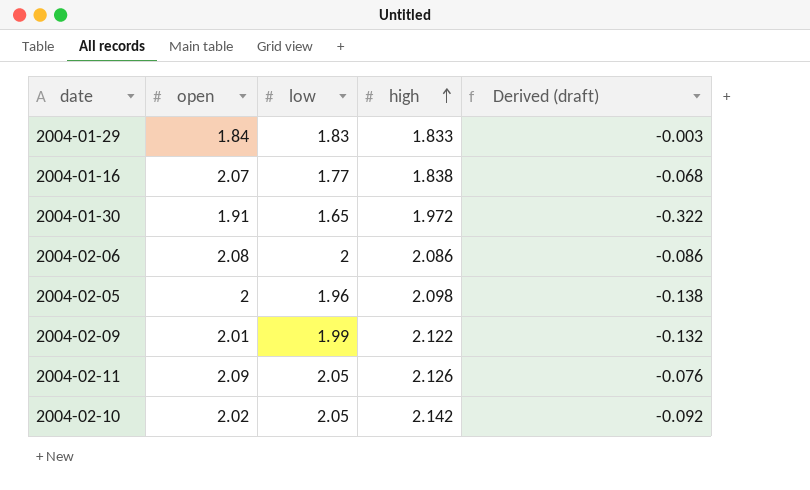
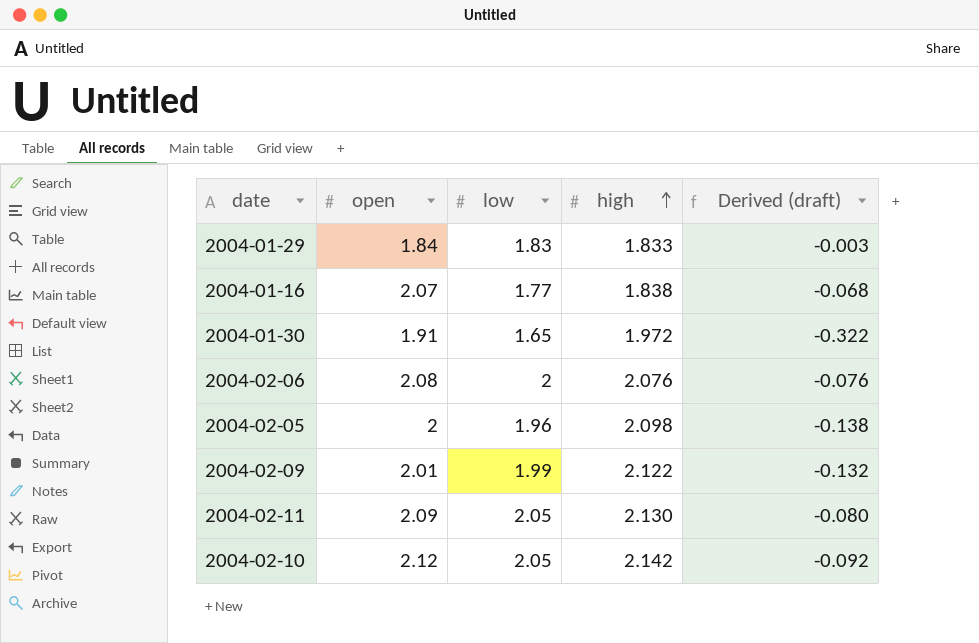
2004-02-06 | high: 2.086 -> 2.076
2004-02-06 | Derived (draft): -0.086 -> -0.076
2004-02-11 | high: 2.126 -> 2.130
2004-02-11 | Derived (draft): -0.076 -> -0.080
2004-02-10 | open: 2.02 -> 2.12

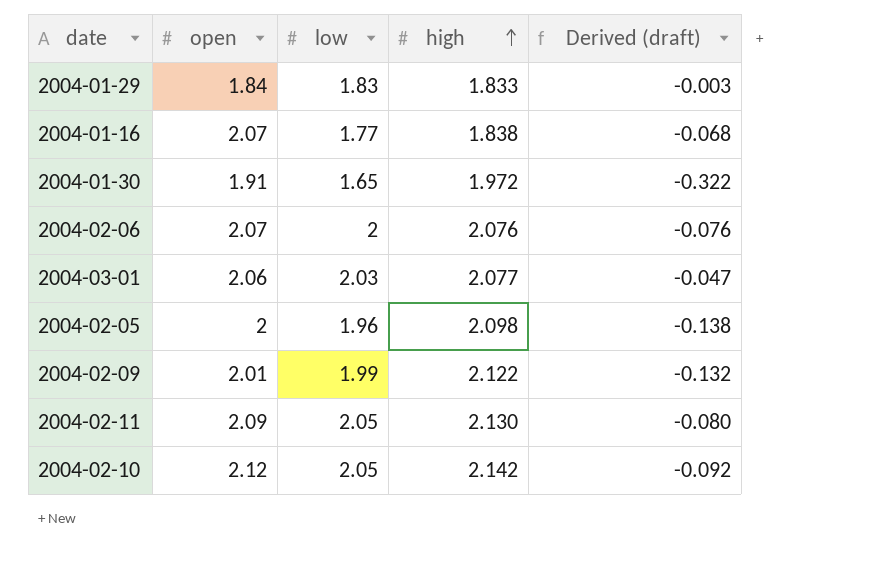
2004-02-06 | open: 2.08 -> 2.07
row 2004-03-01: none -> 2.06 | 2.03 | 2.077 | -0.047

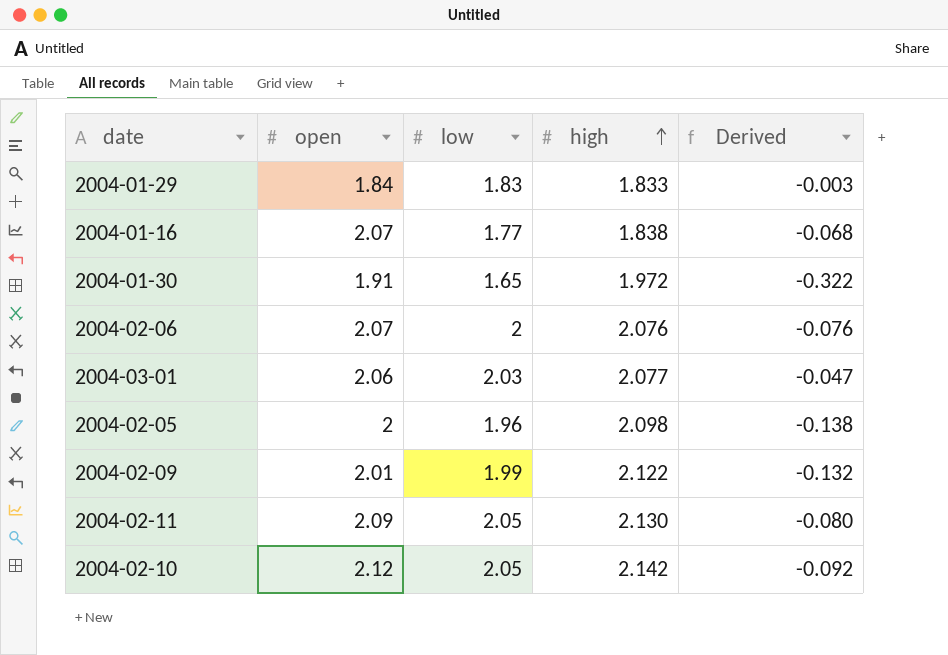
column name: Derived (draft) -> Derived

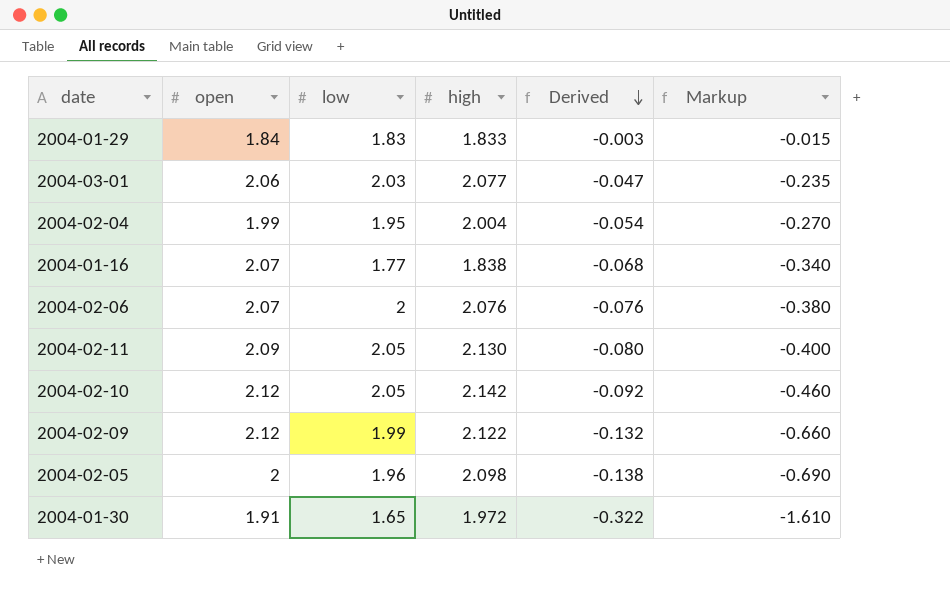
row order: high ascending -> Derived descending
column Markup | formula: none -> [Derived] * 5
row 2004-02-04: none -> 1.99 | 1.95 | 2.004 | -0.054 | -0.270
2004-02-09 | open: 2.01 -> 2.12

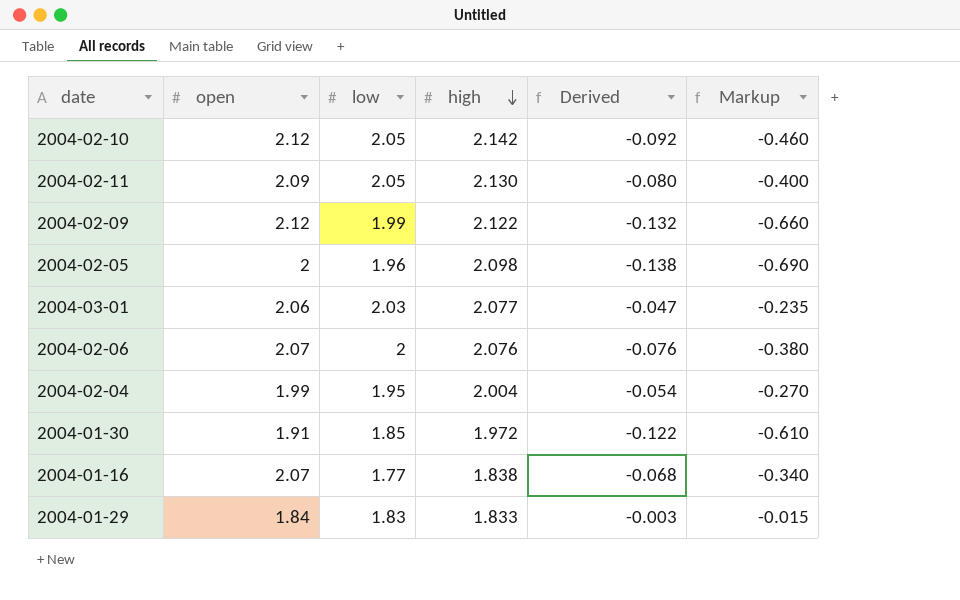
row order: Derived descending -> high descending
2004-01-30 | low: 1.65 -> 1.85
2004-01-30 | Derived: -0.322 -> -0.122
2004-01-30 | Markup: -1.610 -> -0.610

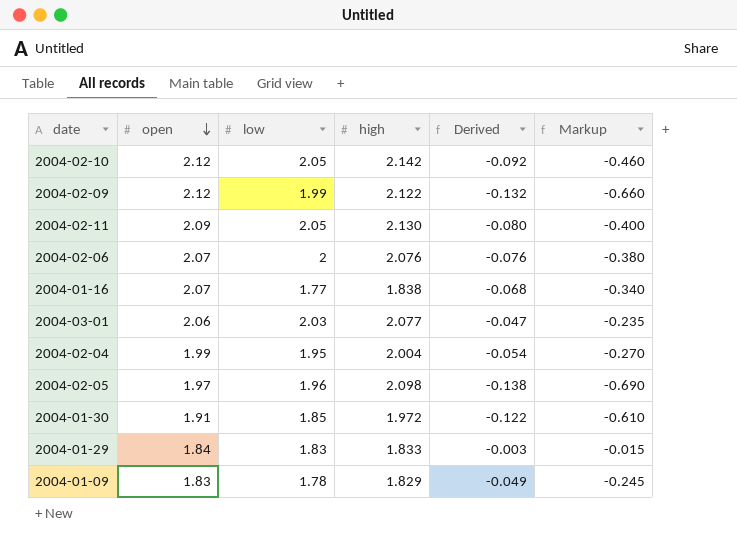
row order: high descending -> open descending
2004-02-05 | open: 2 -> 1.97
row 2004-01-09: none -> 1.83 | 1.78 | 1.829 | -0.049 | -0.245

